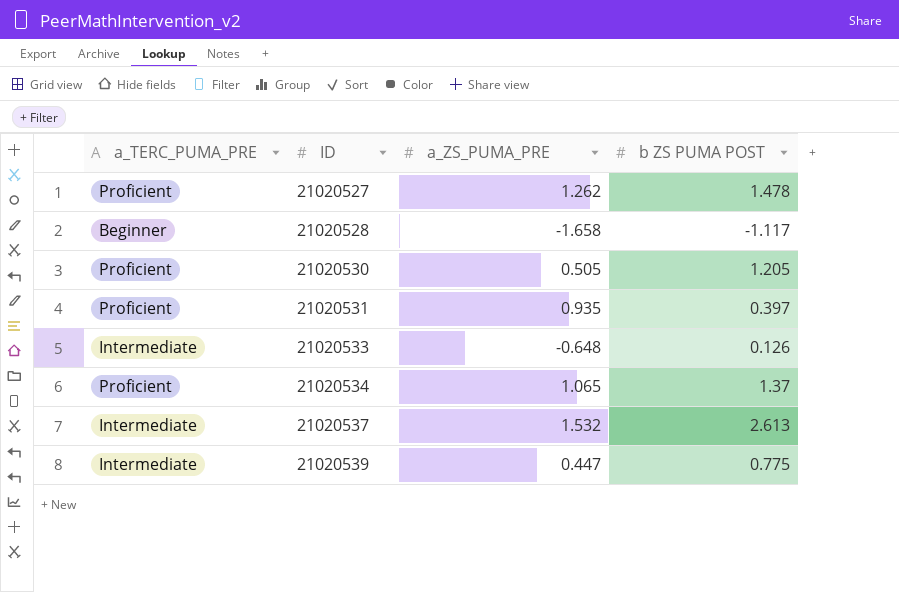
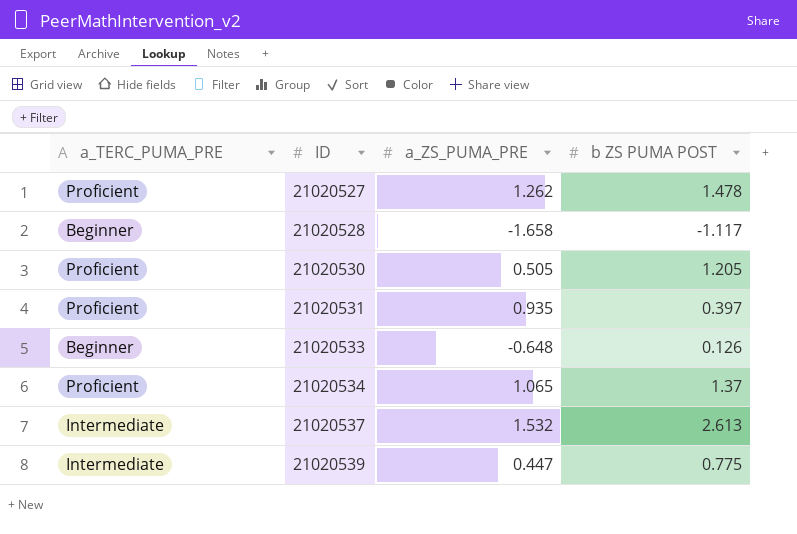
21020533 | a_TERC_PUMA_PRE: Intermediate -> Beginner

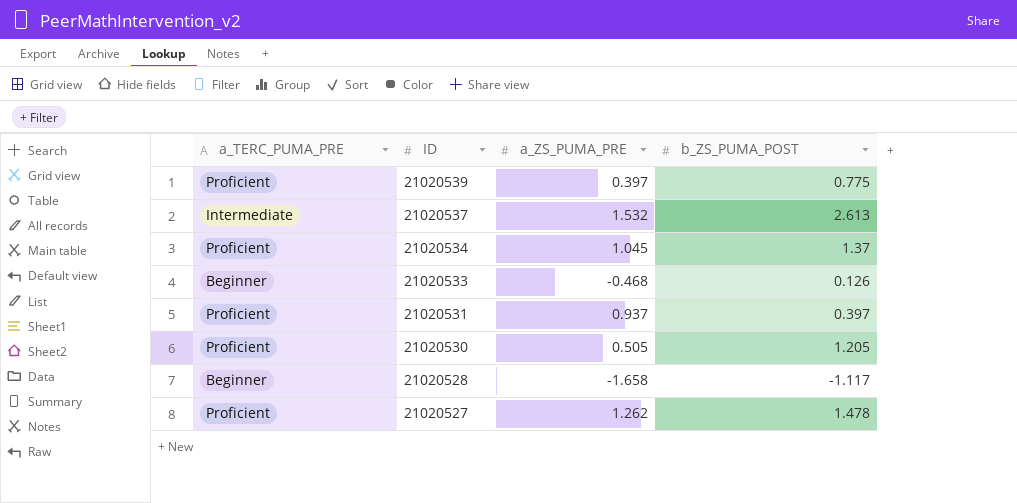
row order: ID ascending -> ID descending
column name: b ZS PUMA POST -> b_ZS_PUMA_POST
21020539 | a_TERC_PUMA_PRE: Intermediate -> Proficient
21020539 | a_ZS_PUMA_PRE: 0.447 -> 0.397
21020534 | a_ZS_PUMA_PRE: 1.065 -> 1.045
21020533 | a_ZS_PUMA_PRE: -0.648 -> -0.468
21020531 | a_ZS_PUMA_PRE: 0.935 -> 0.937

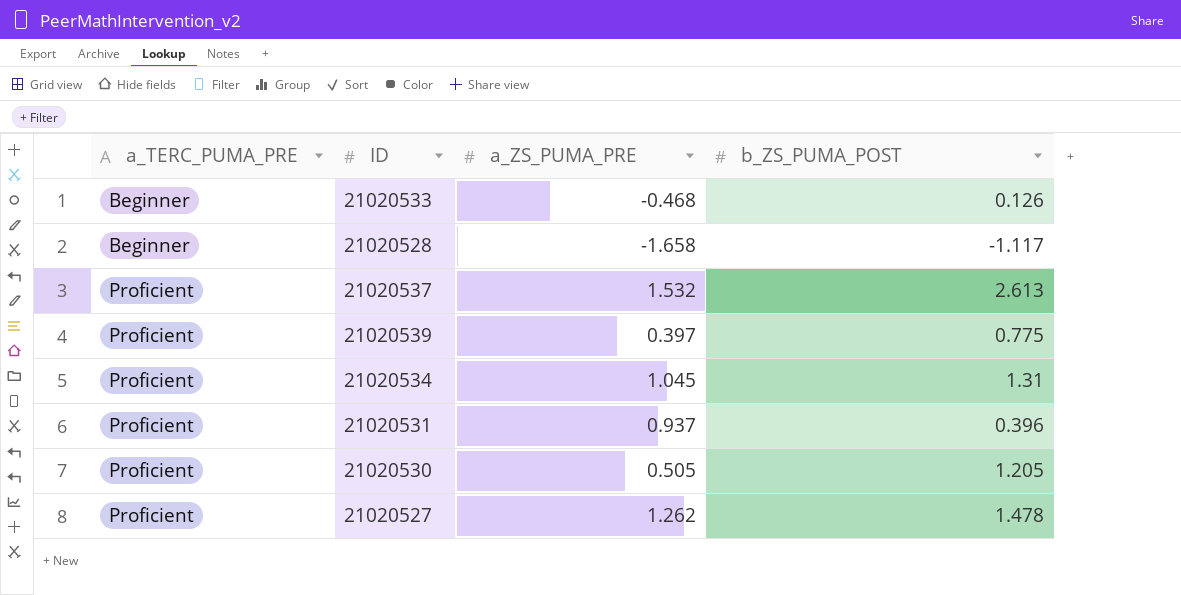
row order: ID descending -> a_TERC_PUMA_PRE ascending
21020537 | a_TERC_PUMA_PRE: Intermediate -> Proficient
21020534 | b_ZS_PUMA_POST: 1.37 -> 1.31
21020531 | b_ZS_PUMA_POST: 0.397 -> 0.396

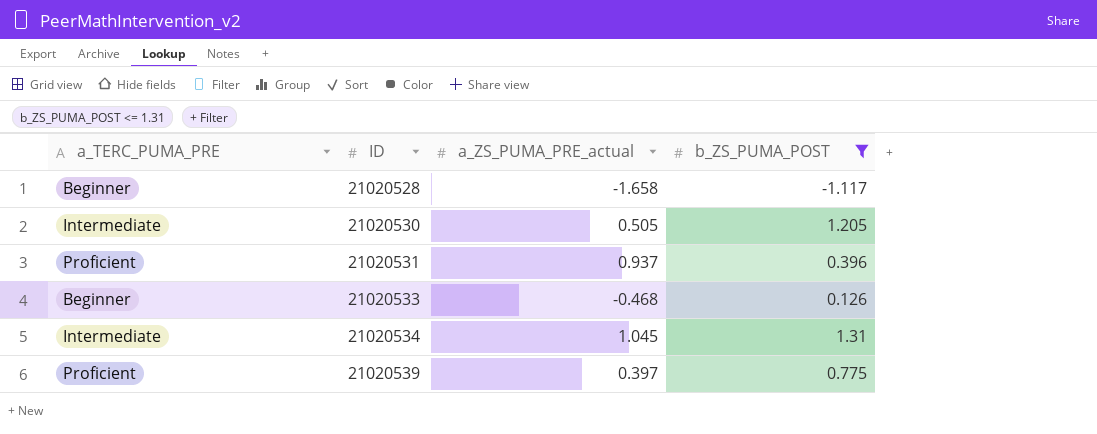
filter: none -> b_ZS_PUMA_POST <= 1.31
row order: a_TERC_PUMA_PRE ascending -> ID ascending
column name: a_ZS_PUMA_PRE -> a_ZS_PUMA_PRE_actual
21020530 | a_TERC_PUMA_PRE: Proficient -> Intermediate
21020534 | a_TERC_PUMA_PRE: Proficient -> Intermediate

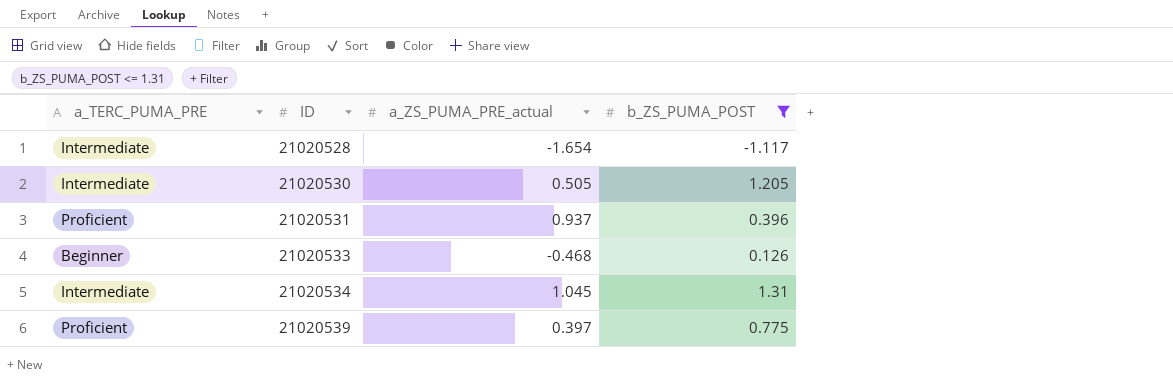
21020528 | a_TERC_PUMA_PRE: Beginner -> Intermediate
21020528 | a_ZS_PUMA_PRE_actual: -1.658 -> -1.654

